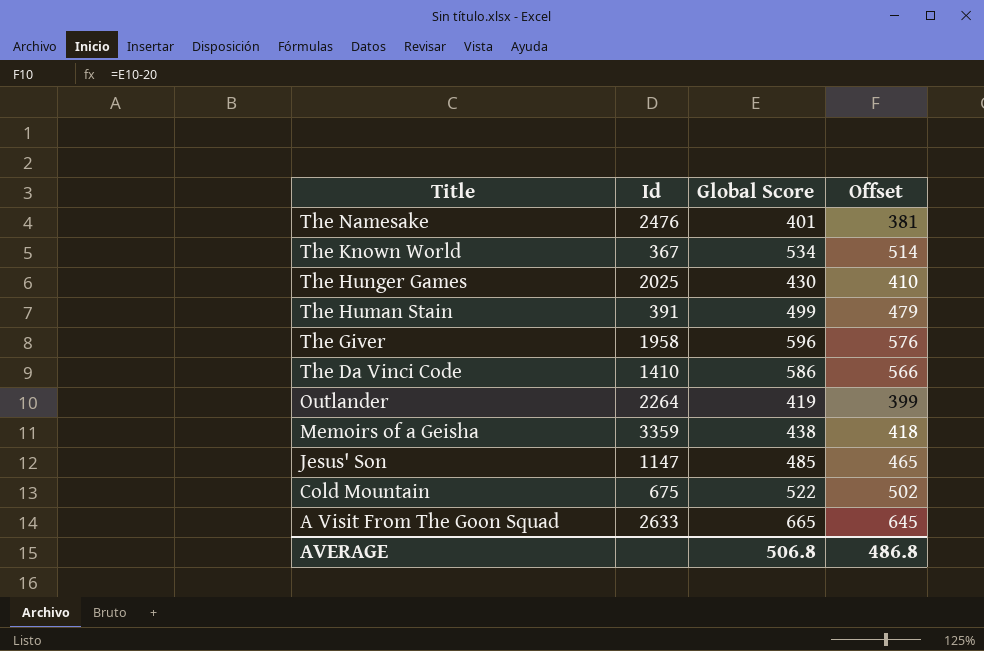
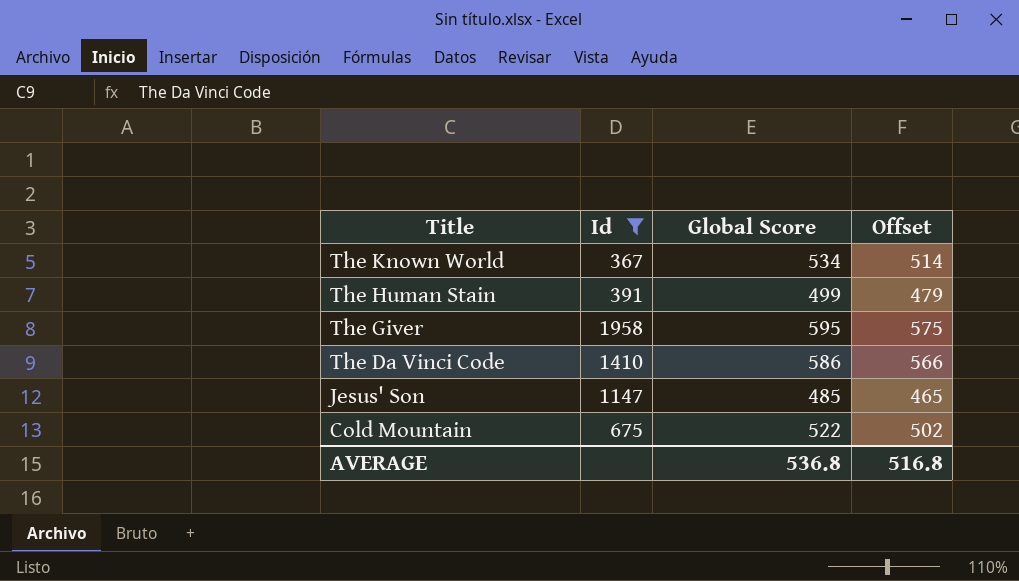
filter: none -> Id <= 1958
The Giver | Global Score: 596 -> 595
The Giver | Offset: 576 -> 575
AVERAGE | Global Score: 506.8 -> 536.8
AVERAGE | Offset: 486.8 -> 516.8

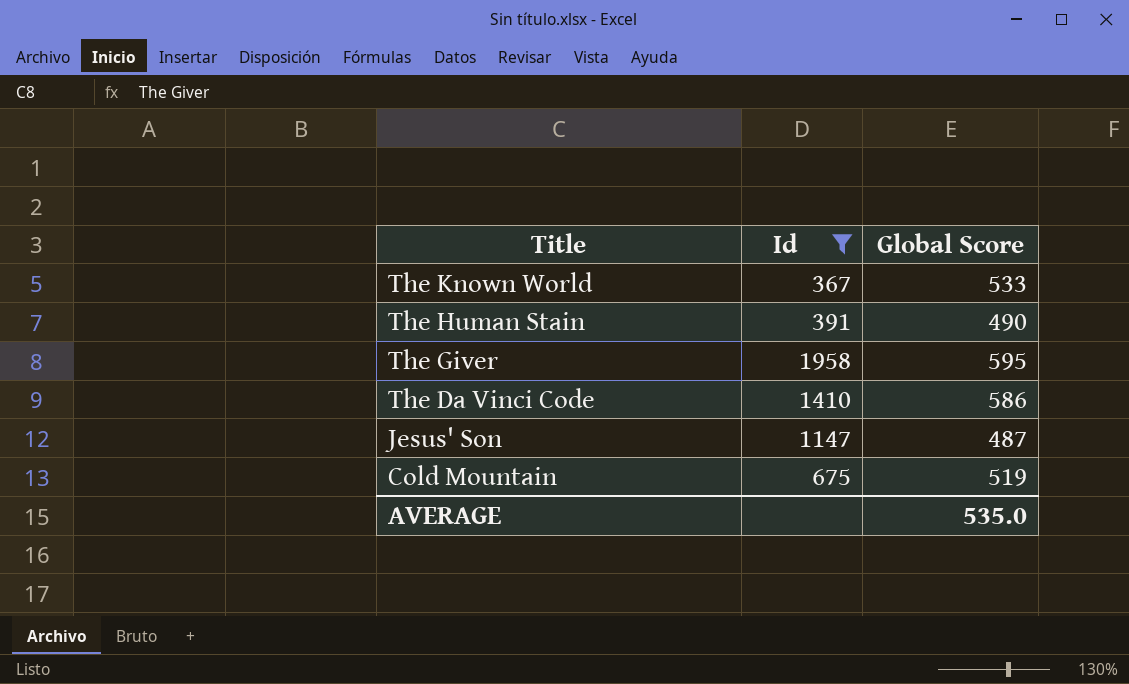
column Offset | formula: [Global Score] - 20 -> none
The Known World | Global Score: 534 -> 533
The Human Stain | Global Score: 499 -> 490
Jesus' Son | Global Score: 485 -> 487
Cold Mountain | Global Score: 522 -> 519
AVERAGE | Global Score: 536.8 -> 535.0

